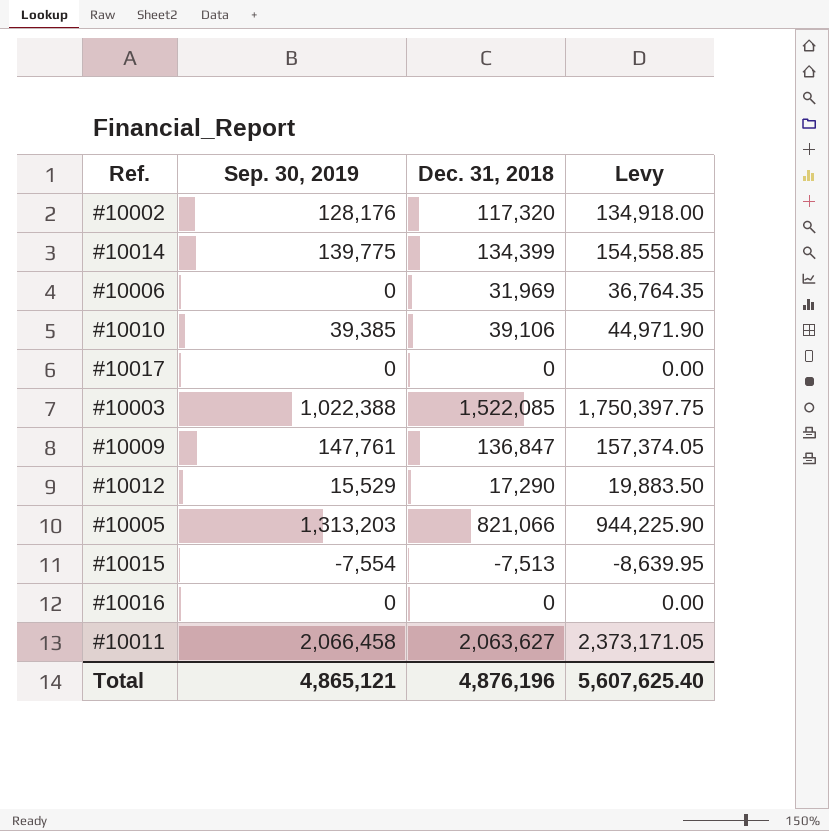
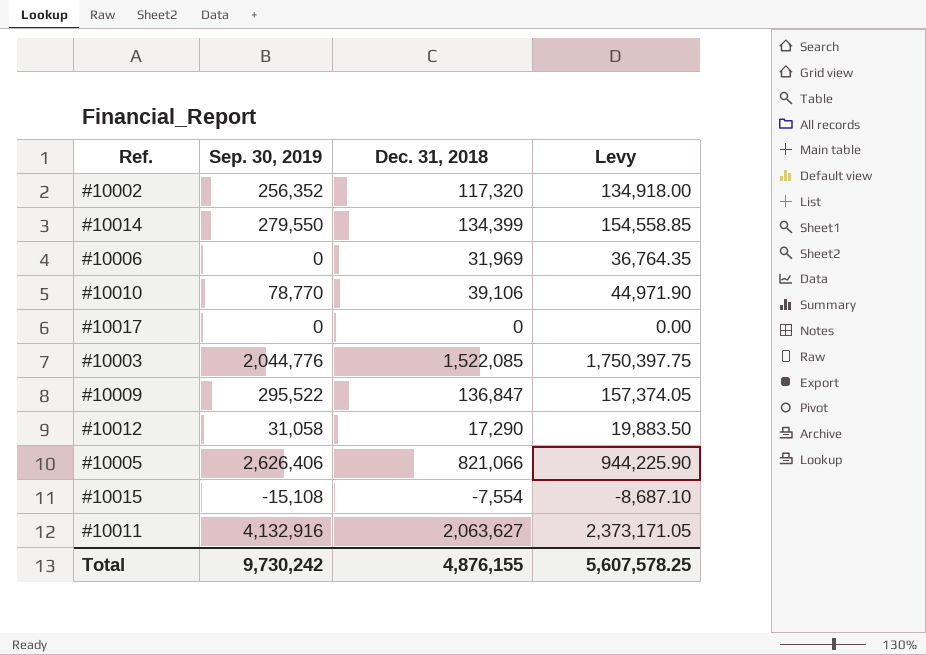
row #10016: 0 | 0 | 0.00 -> none
#10002 | Sep. 30, 2019: 128,176 -> 256,352
#10014 | Sep. 30, 2019: 139,775 -> 279,550
#10010 | Sep. 30, 2019: 39,385 -> 78,770
#10003 | Sep. 30, 2019: 1,022,388 -> 2,044,776
#10009 | Sep. 30, 2019: 147,761 -> 295,522
#10012 | Sep. 30, 2019: 15,529 -> 31,058
#10005 | Sep. 30, 2019: 1,313,203 -> 2,626,406
#10015 | Sep. 30, 2019: -7,554 -> -15,108
#10015 | Dec. 31, 2018: -7,513 -> -7,554
#10015 | Levy: -8,639.95 -> -8,687.10
#10011 | Sep. 30, 2019: 2,066,458 -> 4,132,916
Total | Sep. 30, 2019: 4,865,121 -> 9,730,242
Total | Dec. 31, 2018: 4,876,196 -> 4,876,155
Total | Levy: 5,607,625.40 -> 5,607,578.25

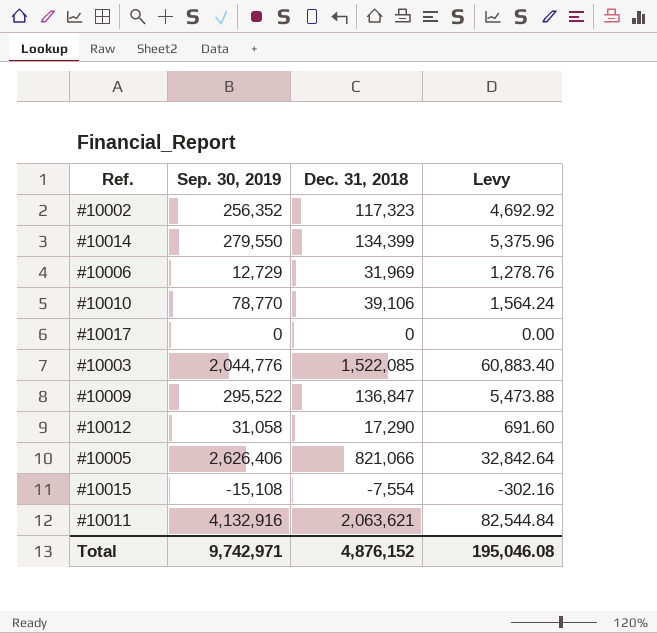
column Levy | formula: [Dec. 31, 2018] * 1.15 -> [Dec. 31, 2018] * 0.04
#10002 | Dec. 31, 2018: 117,320 -> 117,323
#10006 | Sep. 30, 2019: 0 -> 12,729
#10011 | Dec. 31, 2018: 2,063,627 -> 2,063,621
Total | Sep. 30, 2019: 9,730,242 -> 9,742,971
Total | Dec. 31, 2018: 4,876,155 -> 4,876,152
Total | Levy: 5,607,578.25 -> 195,046.08

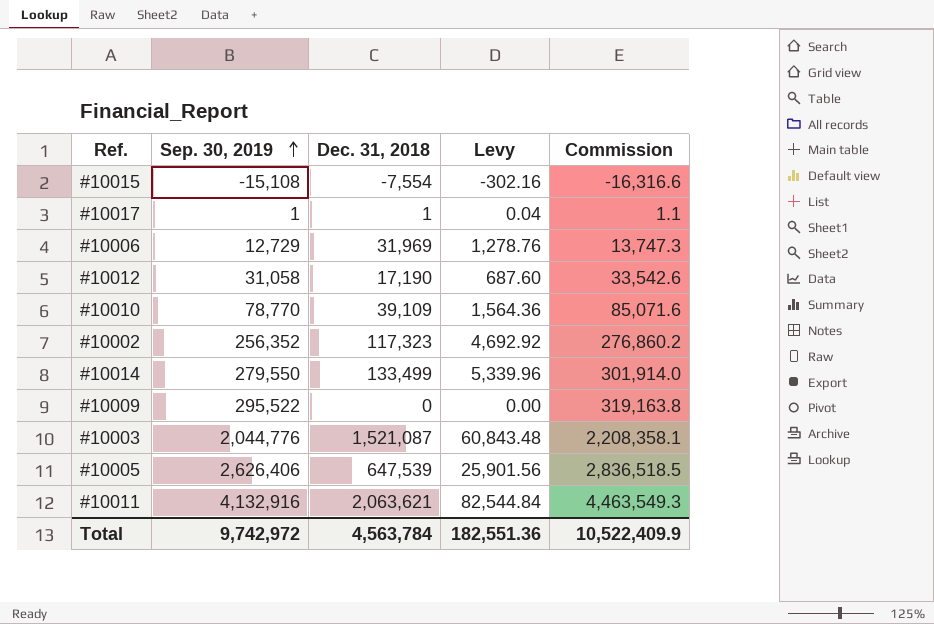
row order: none -> Sep. 30, 2019 ascending
column Commission | formula: none -> [Sep. 30, 2019] * 1.08
#10017 | Sep. 30, 2019: 0 -> 1
#10017 | Dec. 31, 2018: 0 -> 1
#10017 | Levy: 0.00 -> 0.04
#10012 | Dec. 31, 2018: 17,290 -> 17,190
#10012 | Levy: 691.60 -> 687.60
#10010 | Dec. 31, 2018: 39,106 -> 39,109
#10010 | Levy: 1,564.24 -> 1,564.36
#10014 | Dec. 31, 2018: 134,399 -> 133,499
#10014 | Levy: 5,375.96 -> 5,339.96
#10009 | Dec. 31, 2018: 136,847 -> 0
#10009 | Levy: 5,473.88 -> 0.00
#10003 | Dec. 31, 2018: 1,522,085 -> 1,521,087
#10003 | Levy: 60,883.40 -> 60,843.48
#10005 | Dec. 31, 2018: 821,066 -> 647,539
#10005 | Levy: 32,842.64 -> 25,901.56
Total | Sep. 30, 2019: 9,742,971 -> 9,742,972
Total | Dec. 31, 2018: 4,876,152 -> 4,563,784
Total | Levy: 195,046.08 -> 182,551.36

